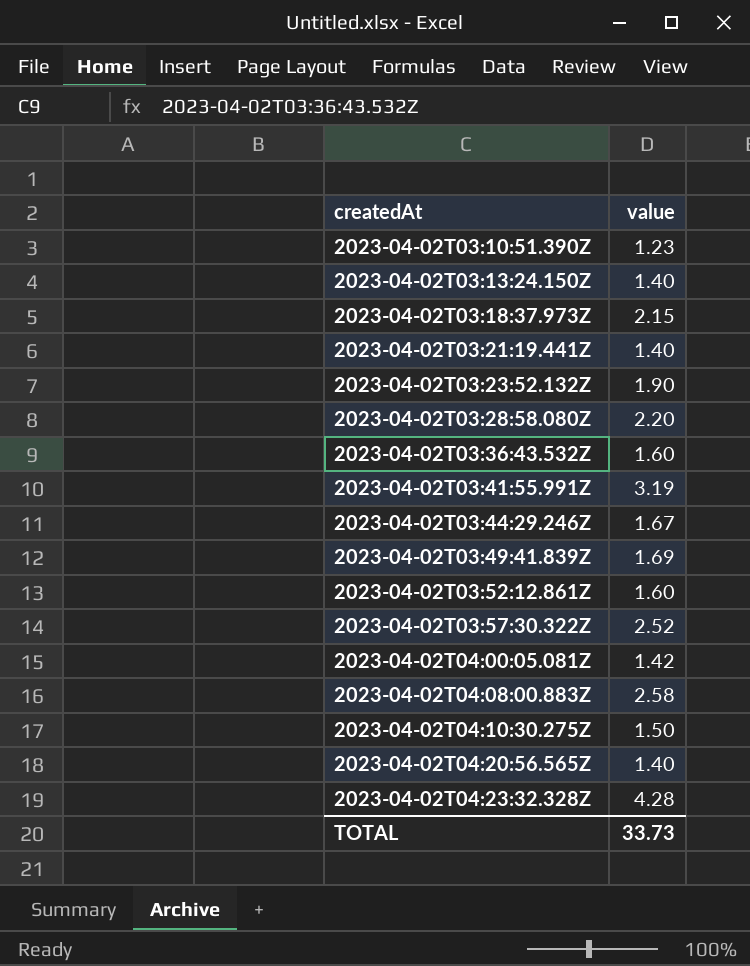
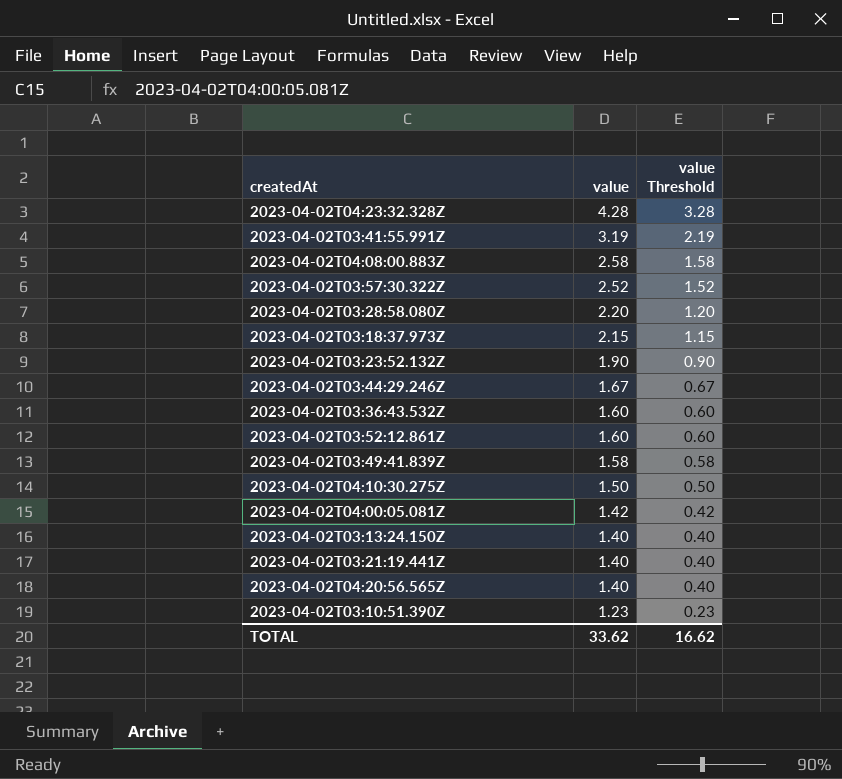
row order: createdAt ascending -> value descending
column value Threshold | formula: none -> [value] - 1
2023-04-02T03:49:41.839Z | value: 1.69 -> 1.58
TOTAL | value: 33.73 -> 33.62

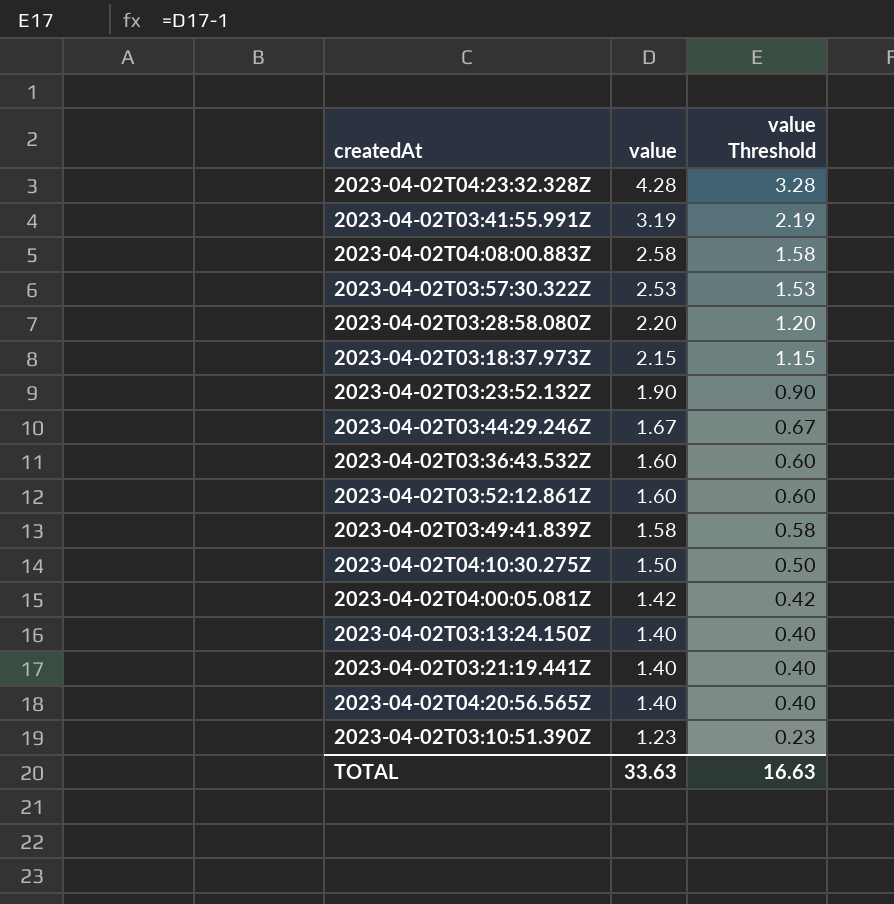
2023-04-02T03:57:30.322Z | value: 2.52 -> 2.53
2023-04-02T03:57:30.322Z | value Threshold: 1.52 -> 1.53
TOTAL | value: 33.62 -> 33.63
TOTAL | value Threshold: 16.62 -> 16.63

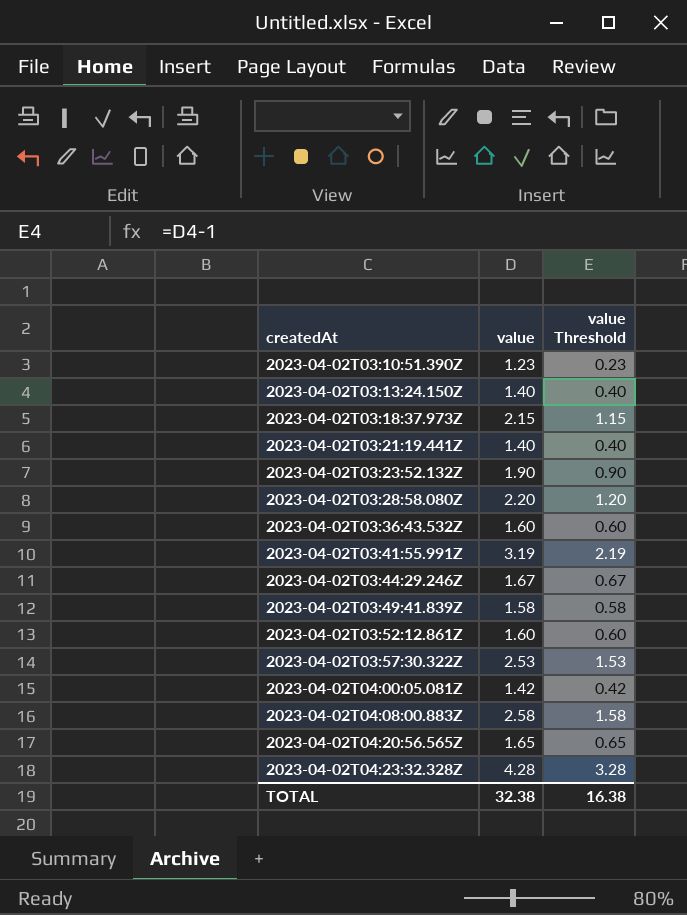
row order: value descending -> createdAt ascending
row 2023-04-02T04:10:30.275Z: 1.50 | 0.50 -> none
2023-04-02T04:20:56.565Z | value: 1.40 -> 1.65
2023-04-02T04:20:56.565Z | value Threshold: 0.40 -> 0.65
TOTAL | value: 33.63 -> 32.38
TOTAL | value Threshold: 16.63 -> 16.38

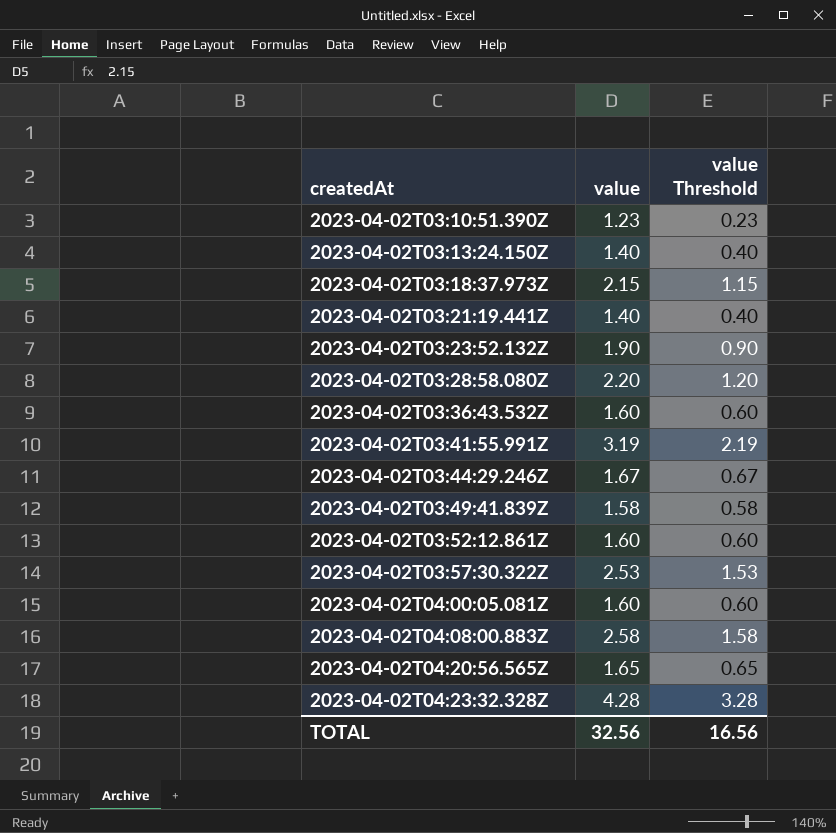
2023-04-02T04:00:05.081Z | value: 1.42 -> 1.60
2023-04-02T04:00:05.081Z | value Threshold: 0.42 -> 0.60
TOTAL | value: 32.38 -> 32.56
TOTAL | value Threshold: 16.38 -> 16.56

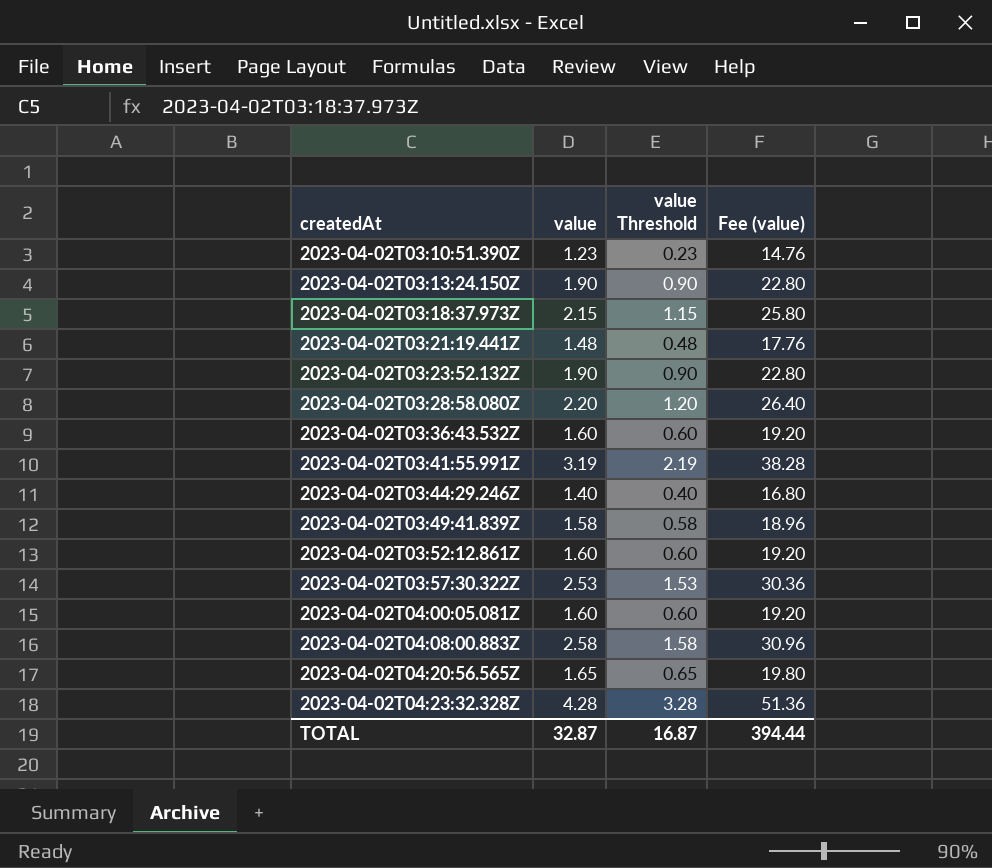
column Fee (value) | formula: none -> [value] * 12
2023-04-02T03:13:24.150Z | value: 1.40 -> 1.90
2023-04-02T03:13:24.150Z | value Threshold: 0.40 -> 0.90
2023-04-02T03:21:19.441Z | value: 1.40 -> 1.48
2023-04-02T03:21:19.441Z | value Threshold: 0.40 -> 0.48
2023-04-02T03:44:29.246Z | value: 1.67 -> 1.40
2023-04-02T03:44:29.246Z | value Threshold: 0.67 -> 0.40
TOTAL | value: 32.56 -> 32.87
TOTAL | value Threshold: 16.56 -> 16.87

